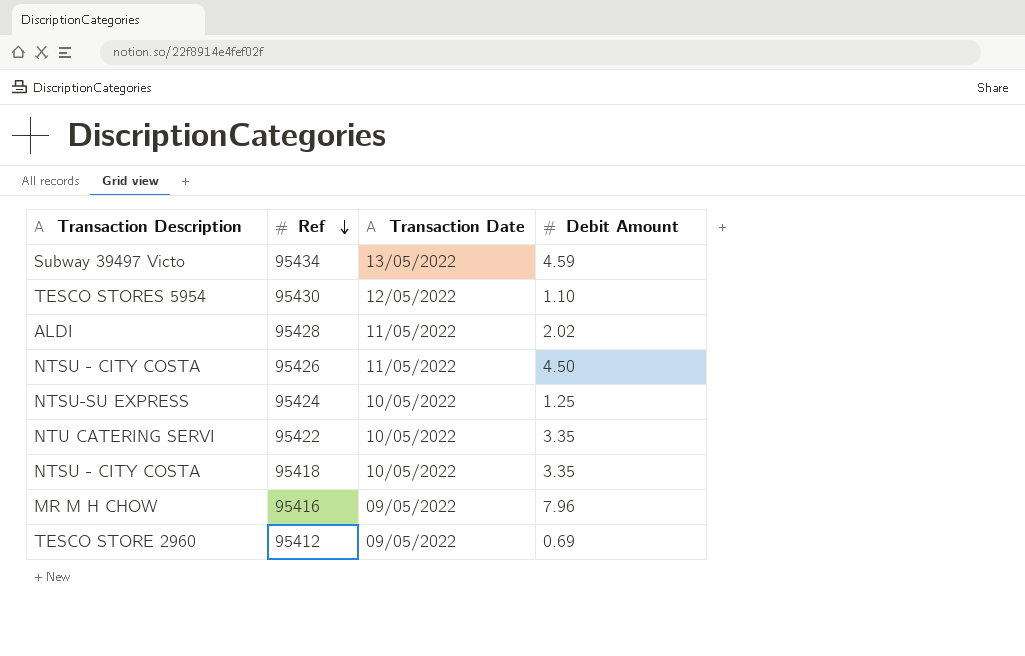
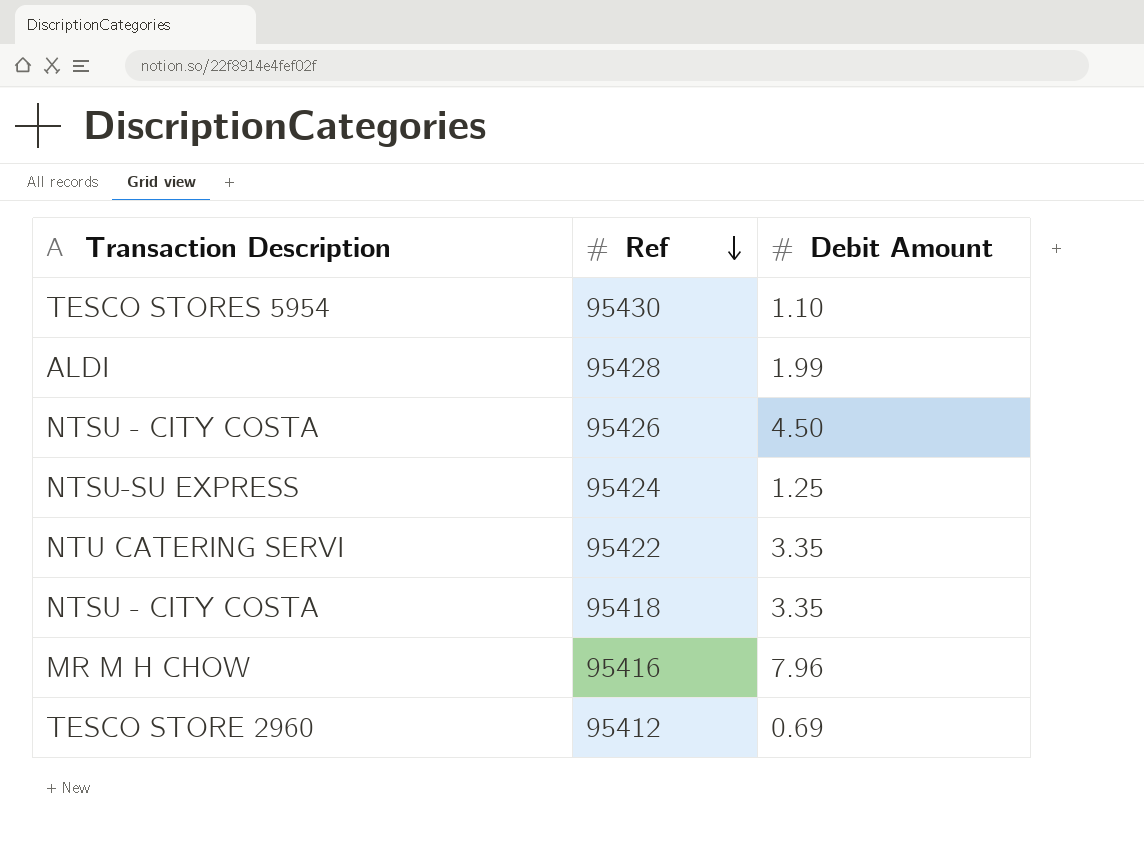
column Transaction Date | position: 3 -> none
row 95434: Subway 39497 Victo | 13/05/2022 | 4.59 -> none
95428 | Debit Amount: 2.02 -> 1.99

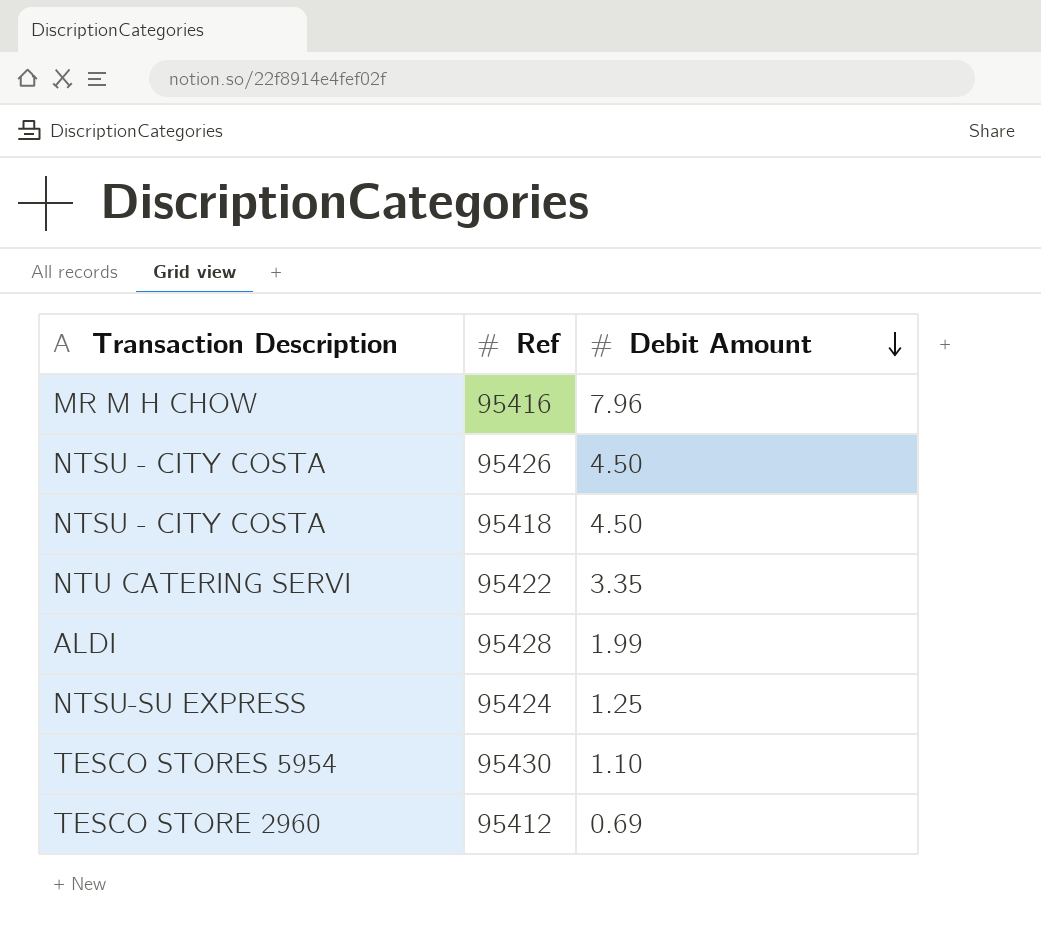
row order: Ref descending -> Debit Amount descending
95418 | Debit Amount: 3.35 -> 4.50

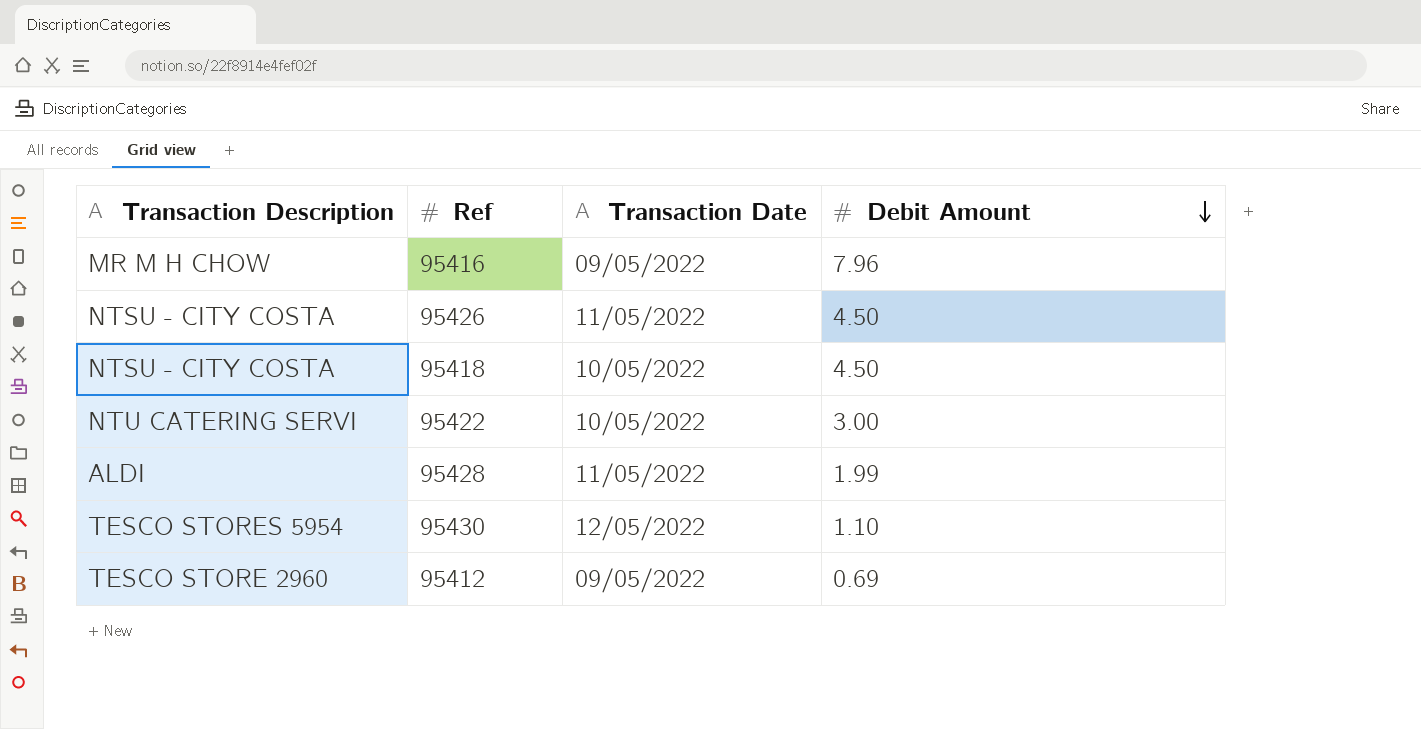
column Transaction Date | position: none -> 3
row 95424: NTSU-SU EXPRESS | 1.25 -> none
95422 | Debit Amount: 3.35 -> 3.00

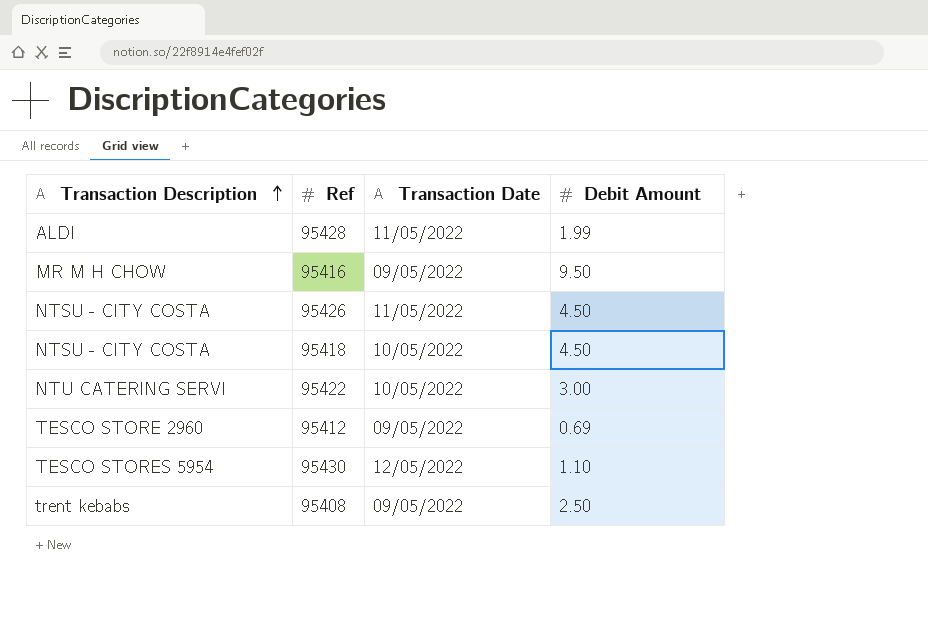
row order: Debit Amount descending -> Transaction Description ascending
95416 | Debit Amount: 7.96 -> 9.50
row 95408: none -> trent kebabs | 09/05/2022 | 2.50

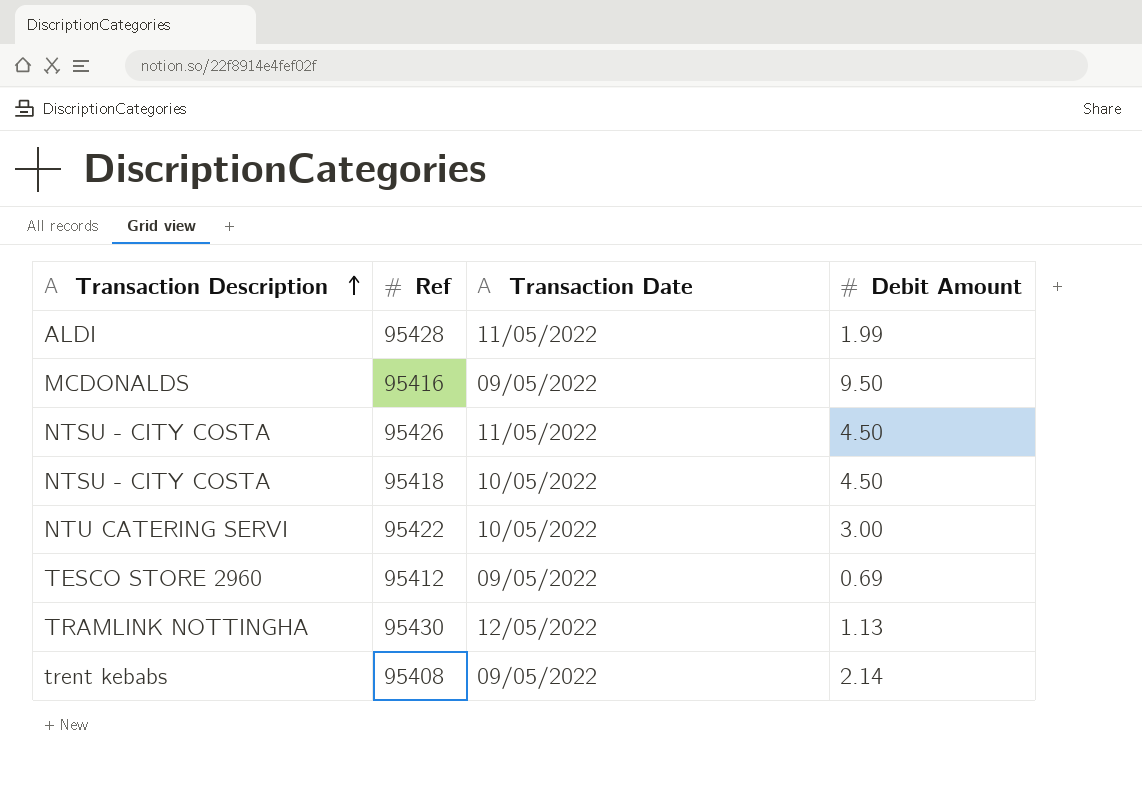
95416 | Transaction Description: MR M H CHOW -> MCDONALDS
95430 | Transaction Description: TESCO STORES 5954 -> TRAMLINK NOTTINGHA
95430 | Debit Amount: 1.10 -> 1.13
95408 | Debit Amount: 2.50 -> 2.14

